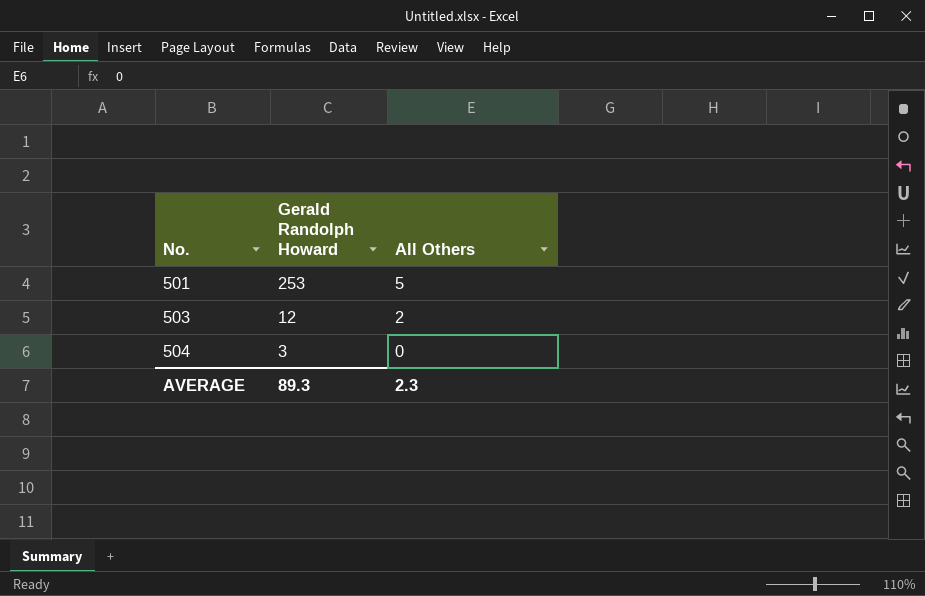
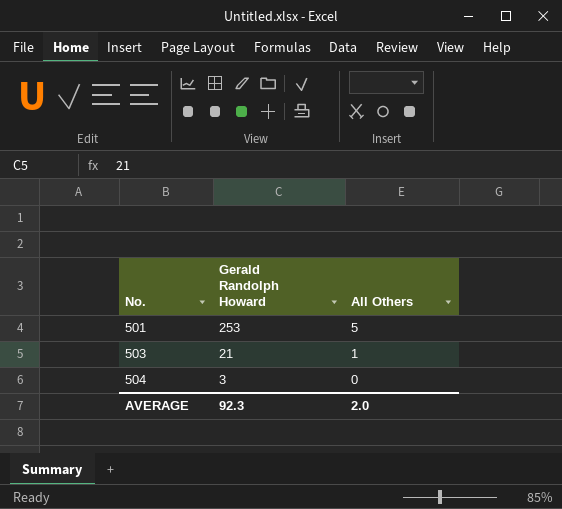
503 | Gerald Randolph Howard: 12 -> 21
503 | All Others: 2 -> 1
AVERAGE | Gerald Randolph Howard: 89.3 -> 92.3
AVERAGE | All Others: 2.3 -> 2.0

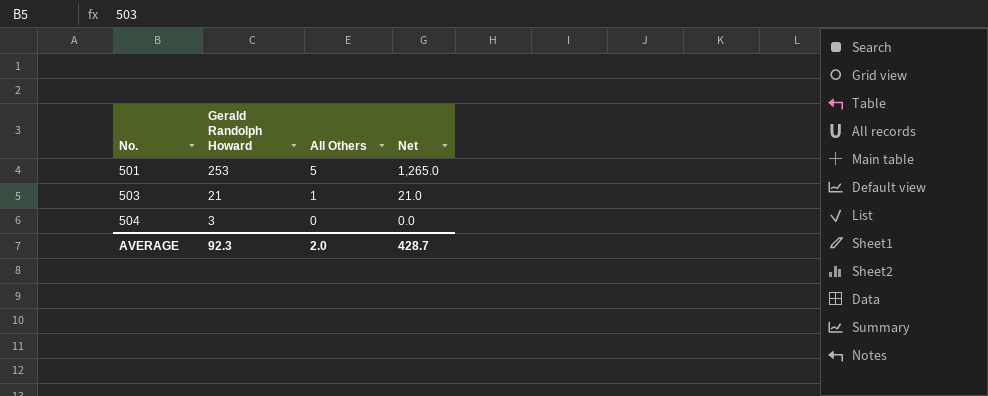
column Net | formula: none -> [Gerald Randolph Howard] * [All Others]

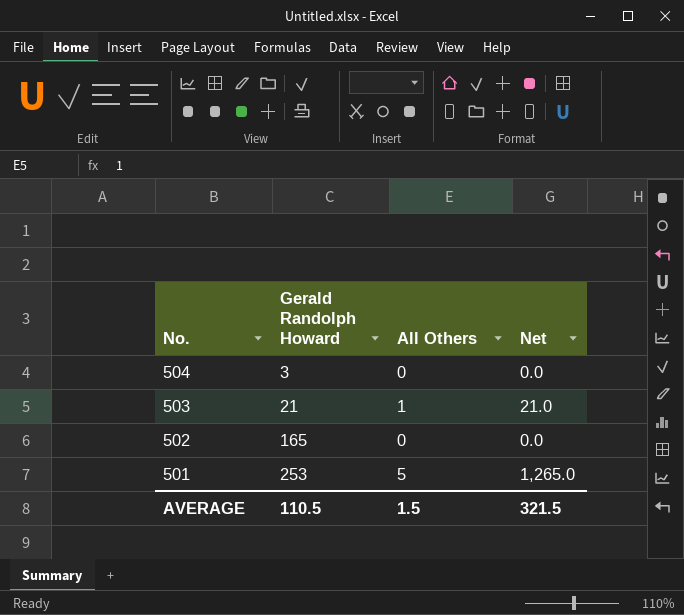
row order: No. ascending -> No. descending
row 502: none -> 165 | 0 | 0.0
AVERAGE | Gerald Randolph Howard: 92.3 -> 110.5
AVERAGE | All Others: 2.0 -> 1.5
AVERAGE | Net: 428.7 -> 321.5

